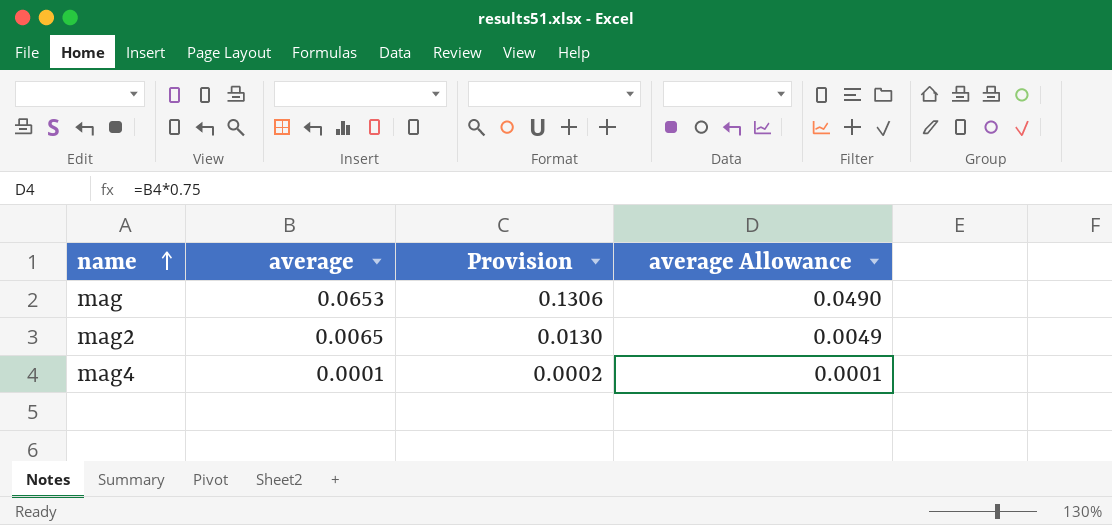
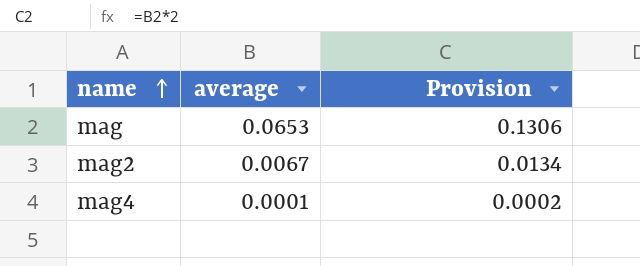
column average Allowance | formula: [average] * 0.75 -> none
mag2 | average: 0.0065 -> 0.0067
mag2 | Provision: 0.0130 -> 0.0134

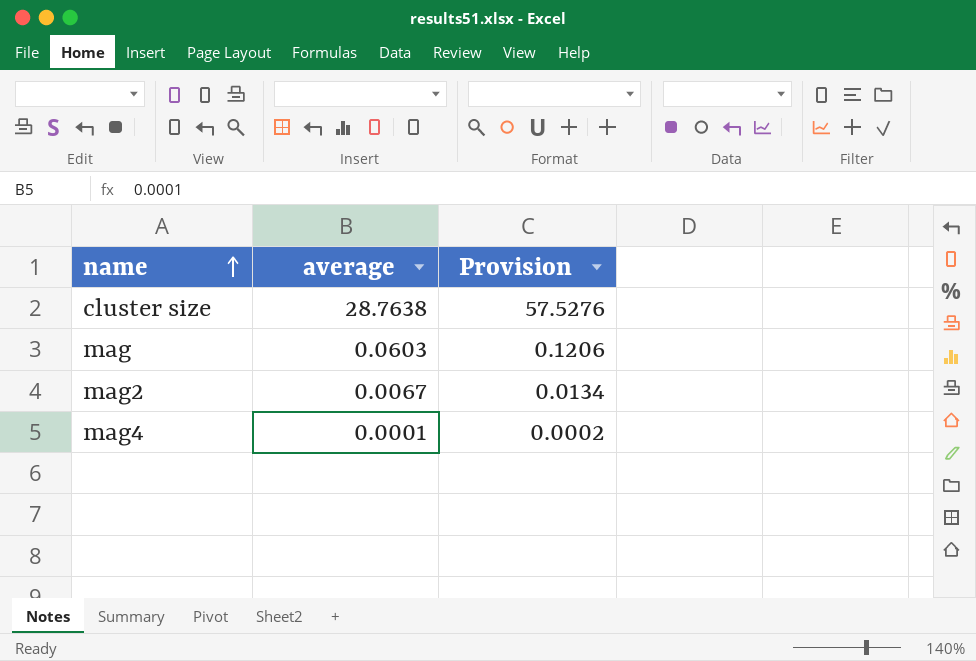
row cluster size: none -> 28.7638 | 57.5276
mag | average: 0.0653 -> 0.0603
mag | Provision: 0.1306 -> 0.1206

